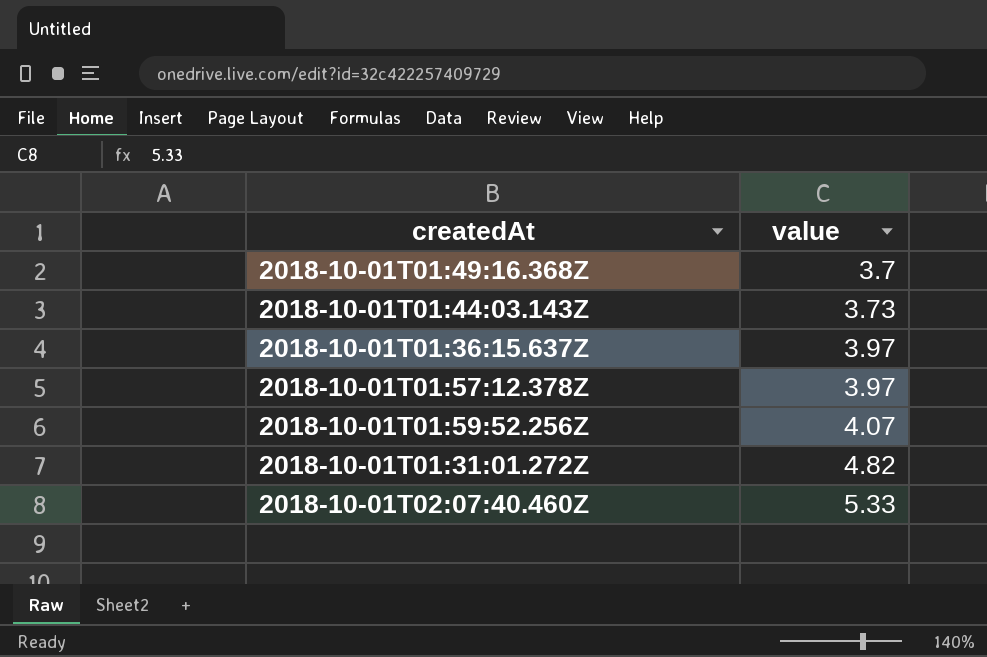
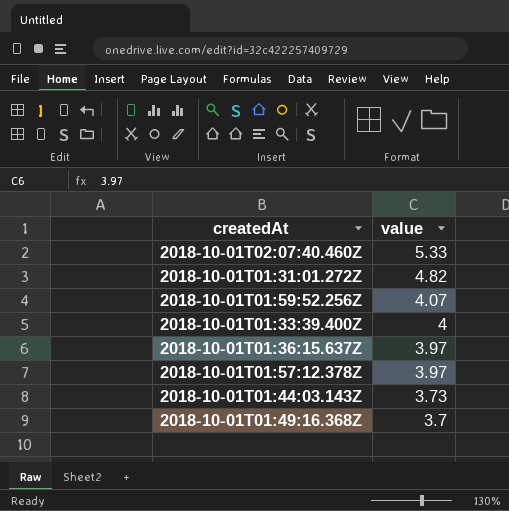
row order: value ascending -> value descending
row 2018-10-01T01:33:39.400Z: none -> 4

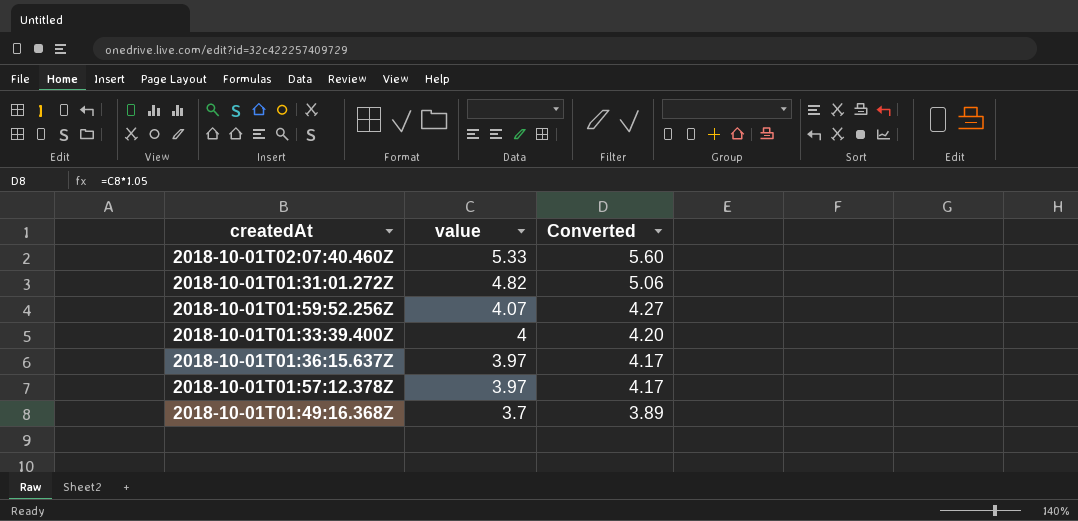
column Converted | formula: none -> [value] * 1.05
row 2018-10-01T01:44:03.143Z: 3.73 -> none

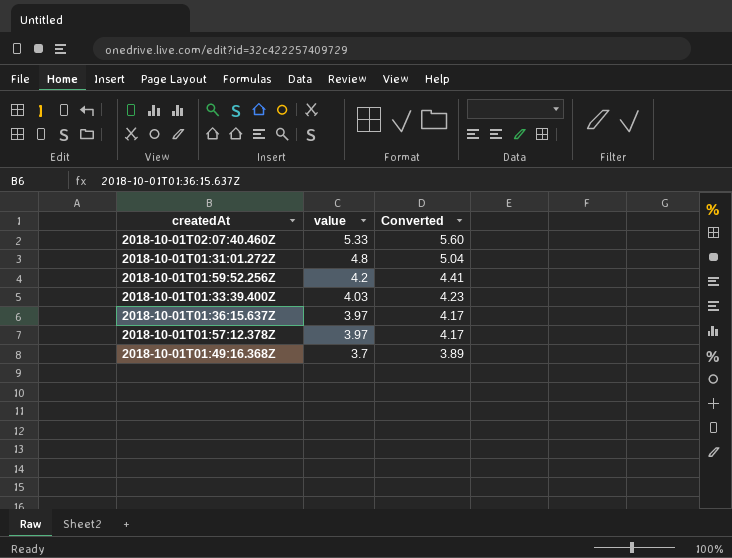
2018-10-01T01:31:01.272Z | value: 4.82 -> 4.8
2018-10-01T01:31:01.272Z | Converted: 5.06 -> 5.04
2018-10-01T01:59:52.256Z | value: 4.07 -> 4.2
2018-10-01T01:59:52.256Z | Converted: 4.27 -> 4.41
2018-10-01T01:33:39.400Z | value: 4 -> 4.03
2018-10-01T01:33:39.400Z | Converted: 4.20 -> 4.23

